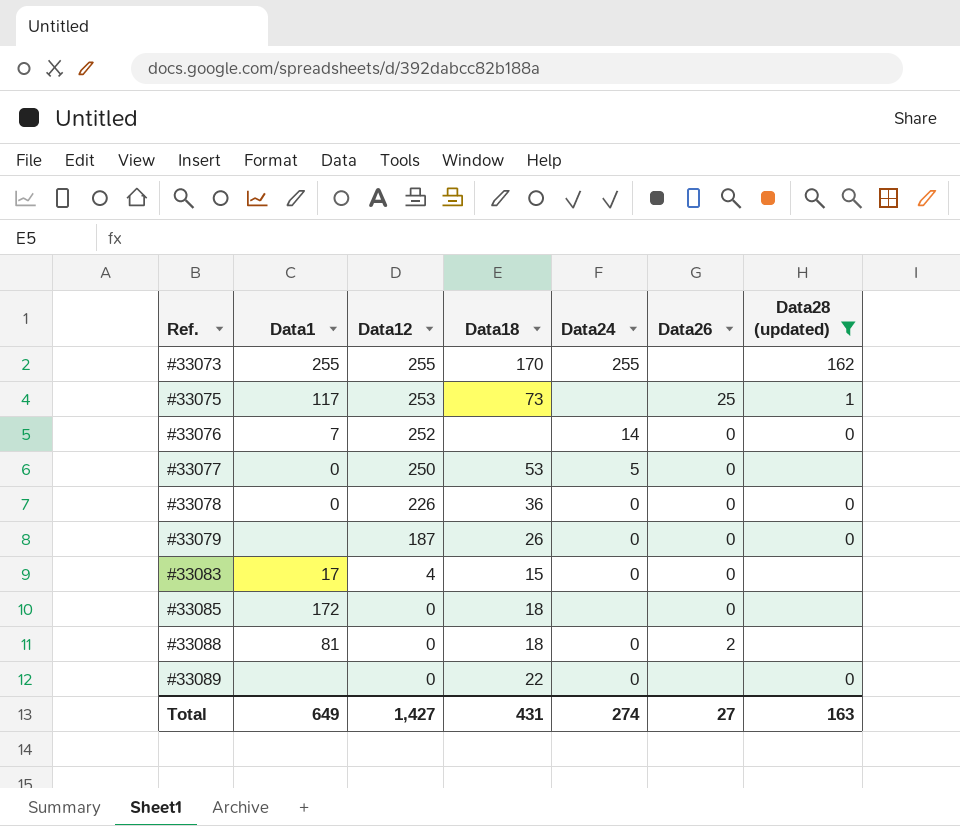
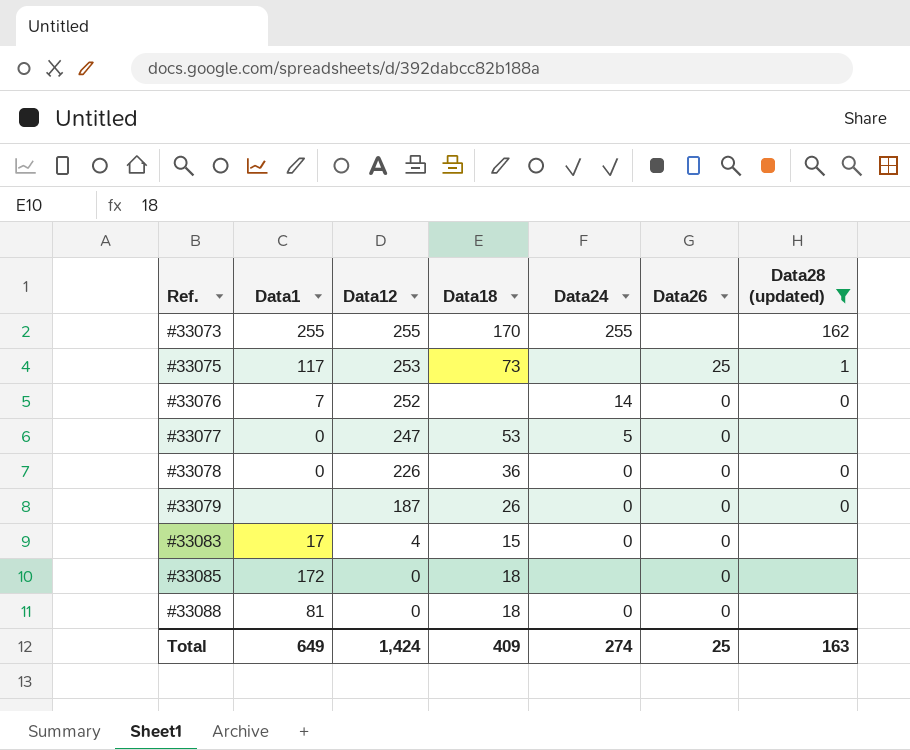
row #33089: none | 0 | 22 | 0 | none | 0 -> none
#33077 | Data12: 250 -> 247
#33088 | Data26: 2 -> 0
Total | Data12: 1,427 -> 1,424
Total | Data18: 431 -> 409
Total | Data26: 27 -> 25

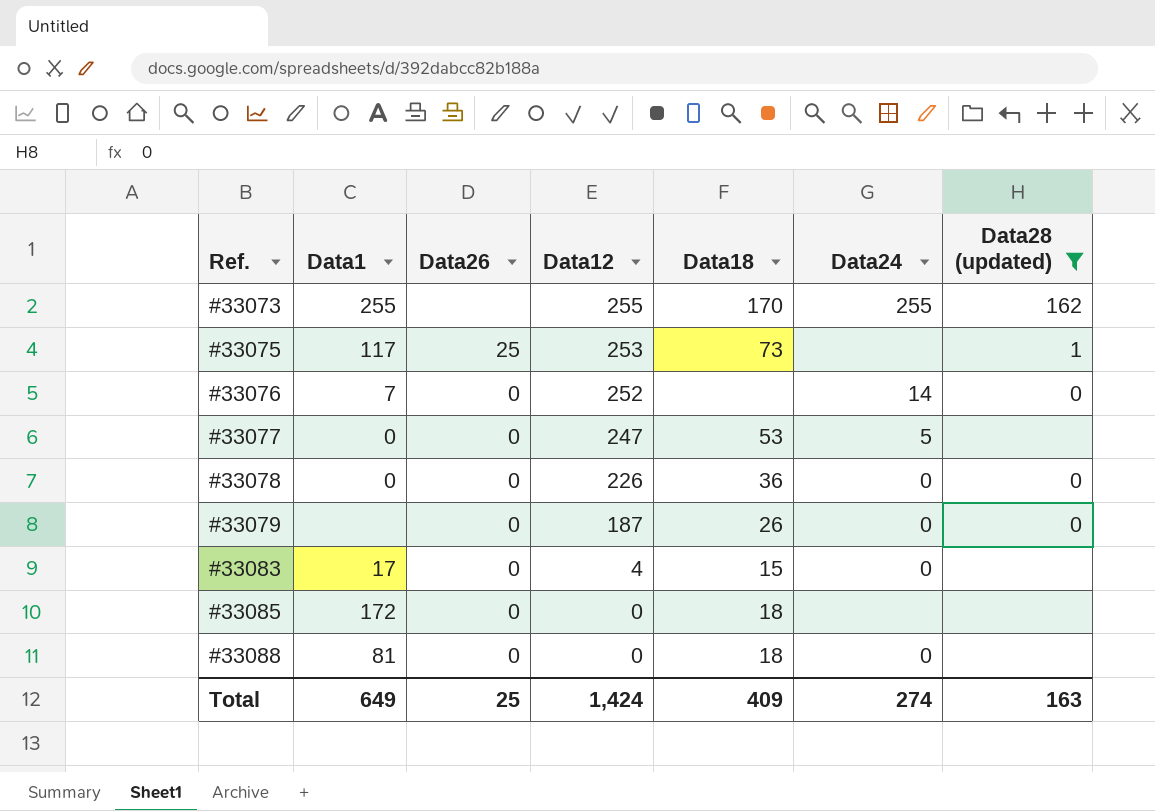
column Data26 | position: 6 -> 3

